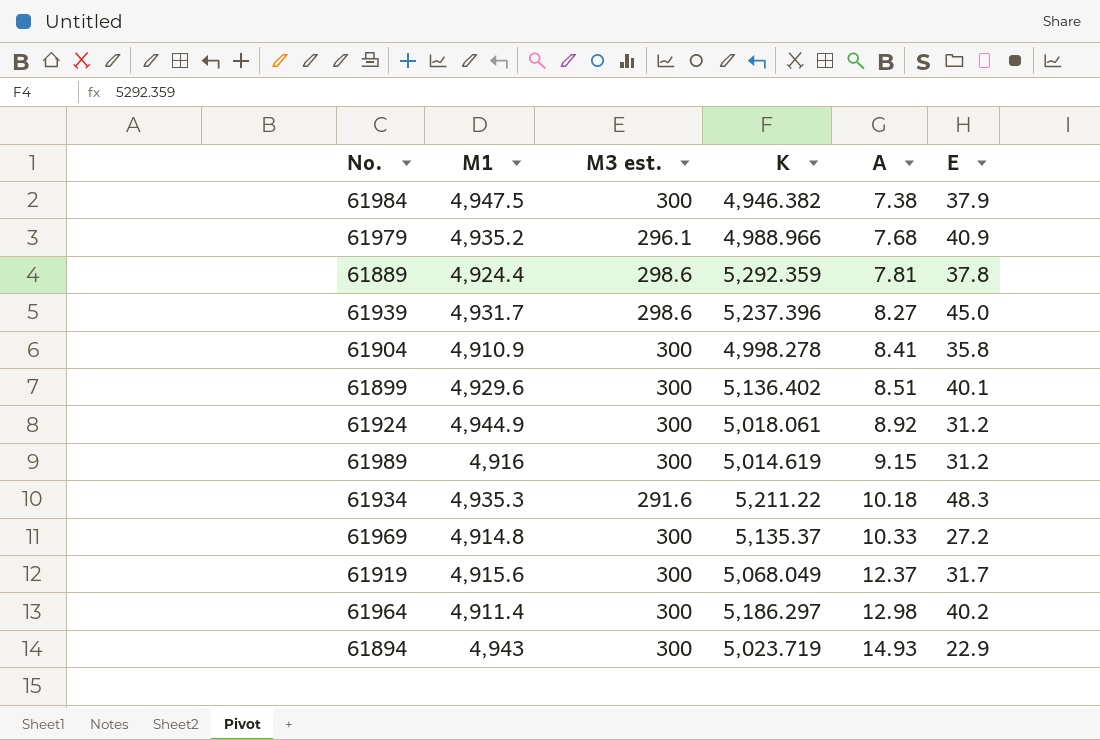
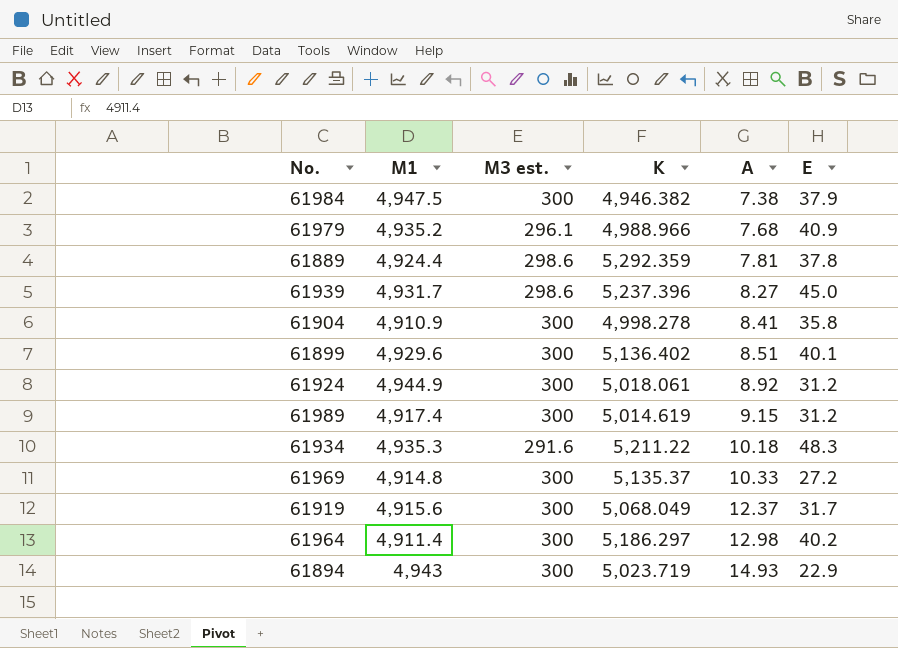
61989 | M1: 4,916 -> 4,917.4

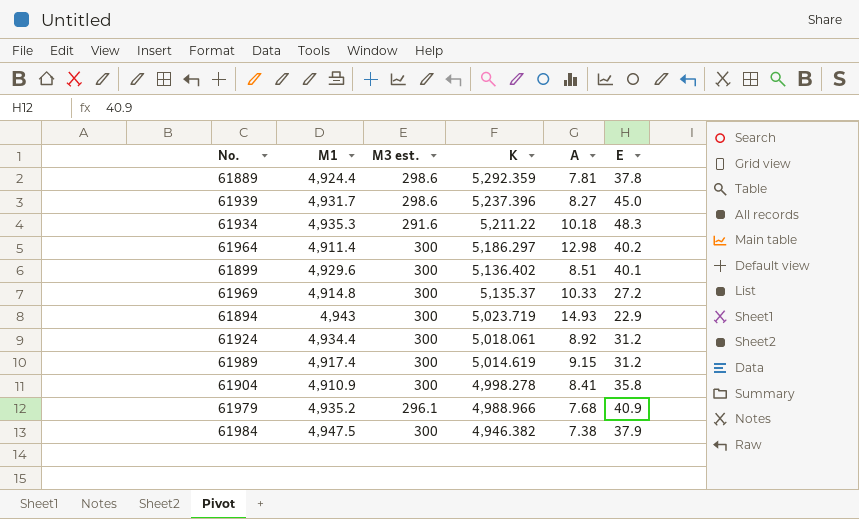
row order: A ascending -> K descending
row 61919: 4,915.6 | 300 | 5,068.049 | 12.37 | 31.7 -> none
61924 | M1: 4,944.9 -> 4,934.4

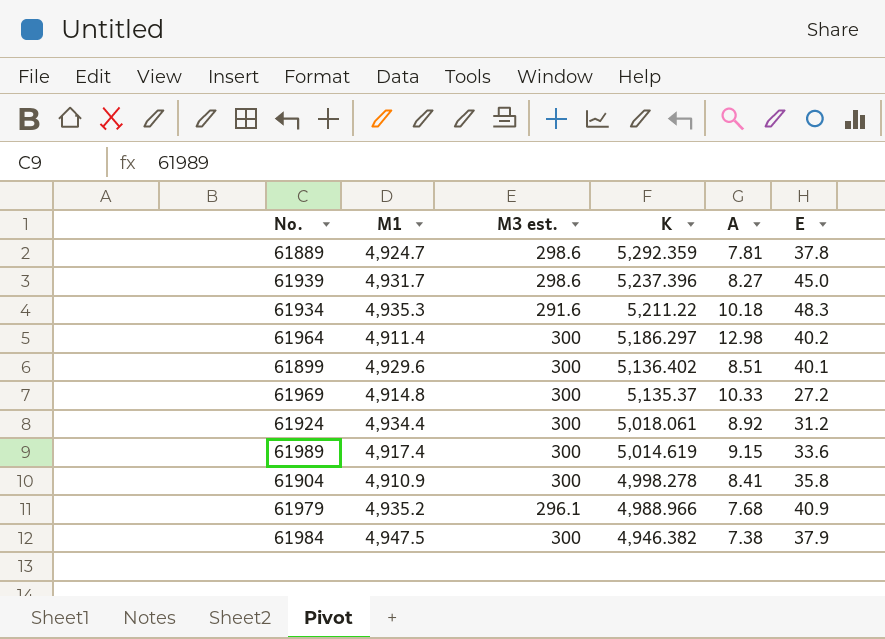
row 61894: 4,943 | 300 | 5,023.719 | 14.93 | 22.9 -> none
61889 | M1: 4,924.4 -> 4,924.7
61989 | E: 31.2 -> 33.6

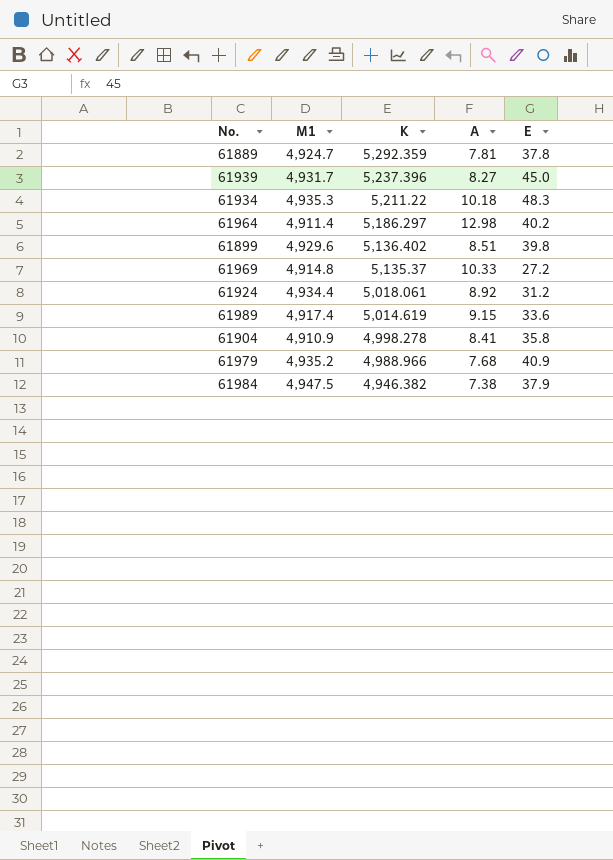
column M3 est. | position: 3 -> none
61899 | E: 40.1 -> 39.8

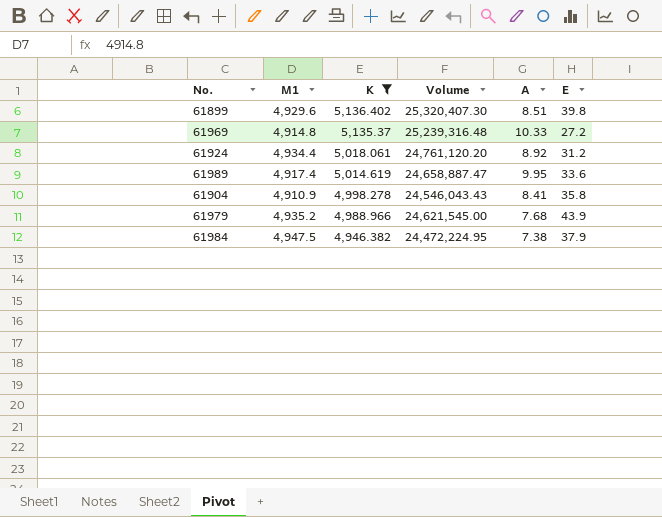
filter: none -> K <= 5,136.402
column Volume | formula: none -> [M1] * [K]
61989 | A: 9.15 -> 9.95
61979 | E: 40.9 -> 43.9

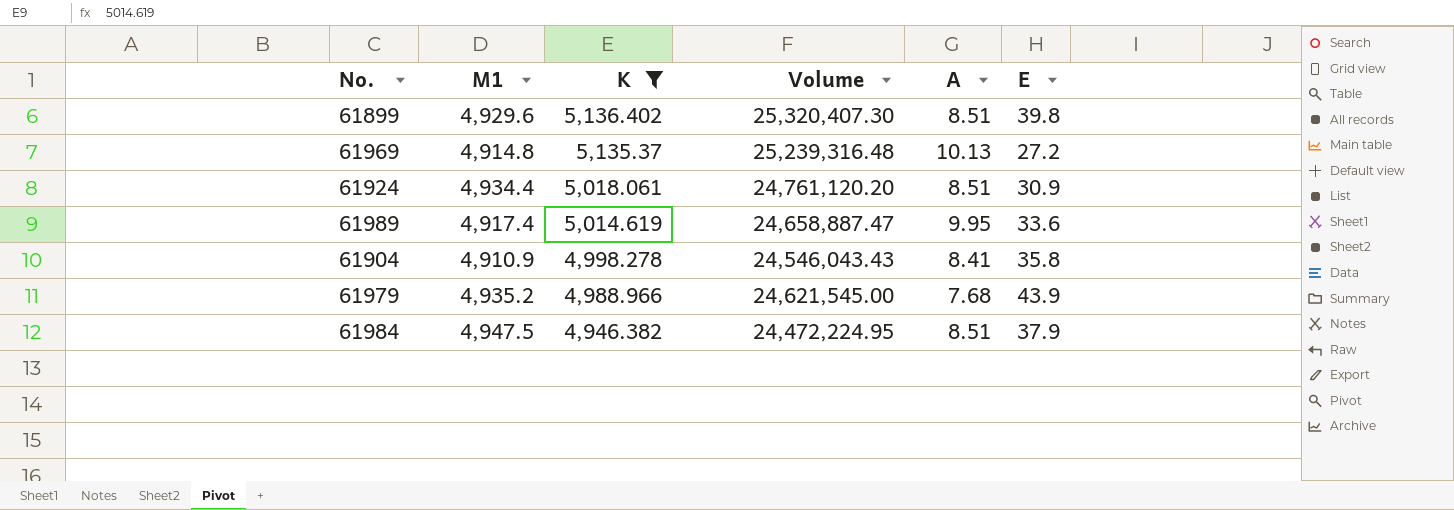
61969 | A: 10.33 -> 10.13
61924 | A: 8.92 -> 8.51
61924 | E: 31.2 -> 30.9
61984 | A: 7.38 -> 8.51

